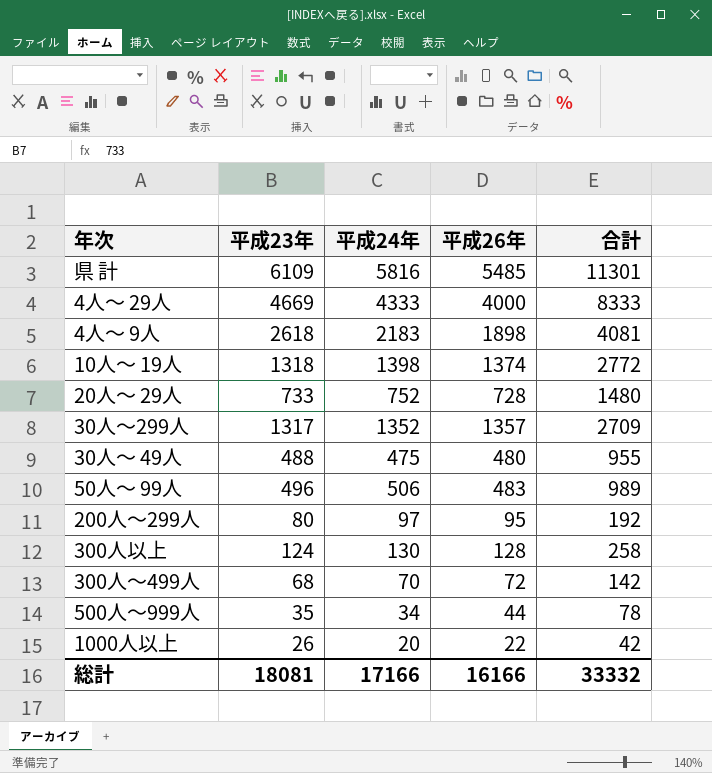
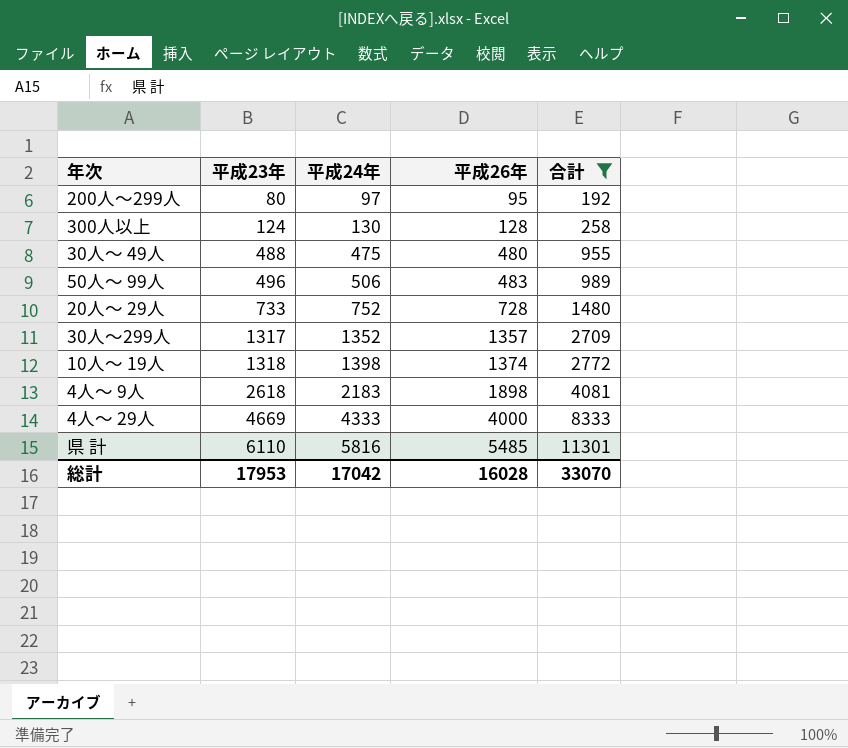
filter: none -> 合計 >= 192
row order: none -> 平成23年 ascending
県 計 | 平成23年: 6109 -> 6110
総計 | 平成23年: 18081 -> 17953
総計 | 平成24年: 17166 -> 17042
総計 | 平成26年: 16166 -> 16028
総計 | 合計: 33332 -> 33070

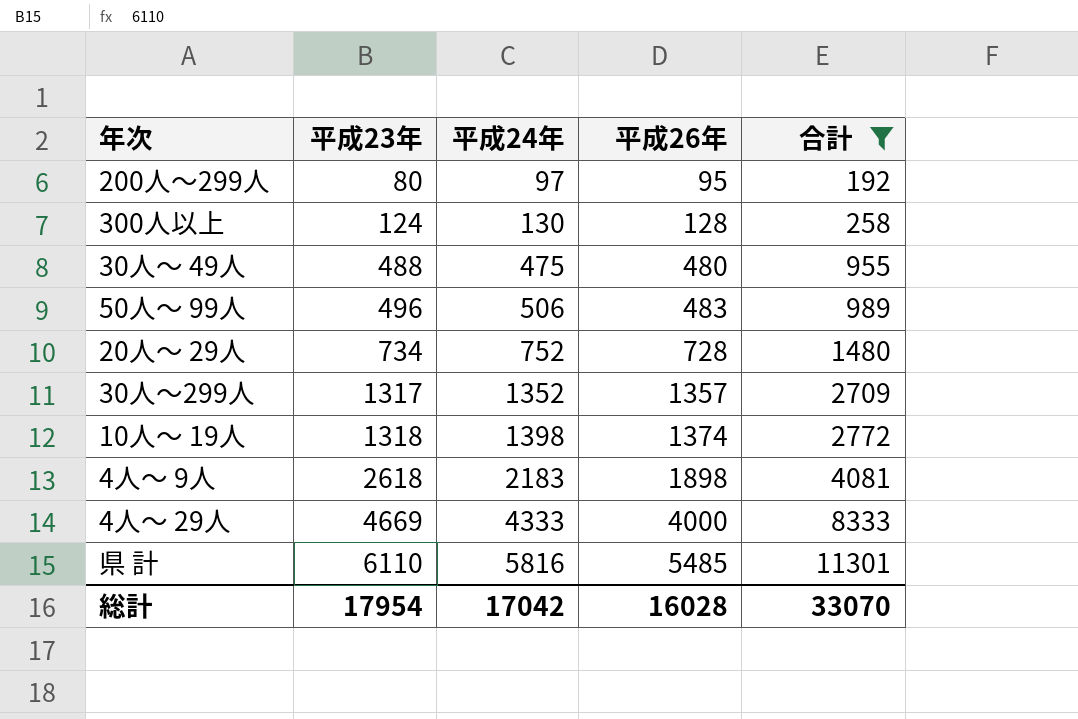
20人～ 29人 | 平成23年: 733 -> 734
総計 | 平成23年: 17953 -> 17954

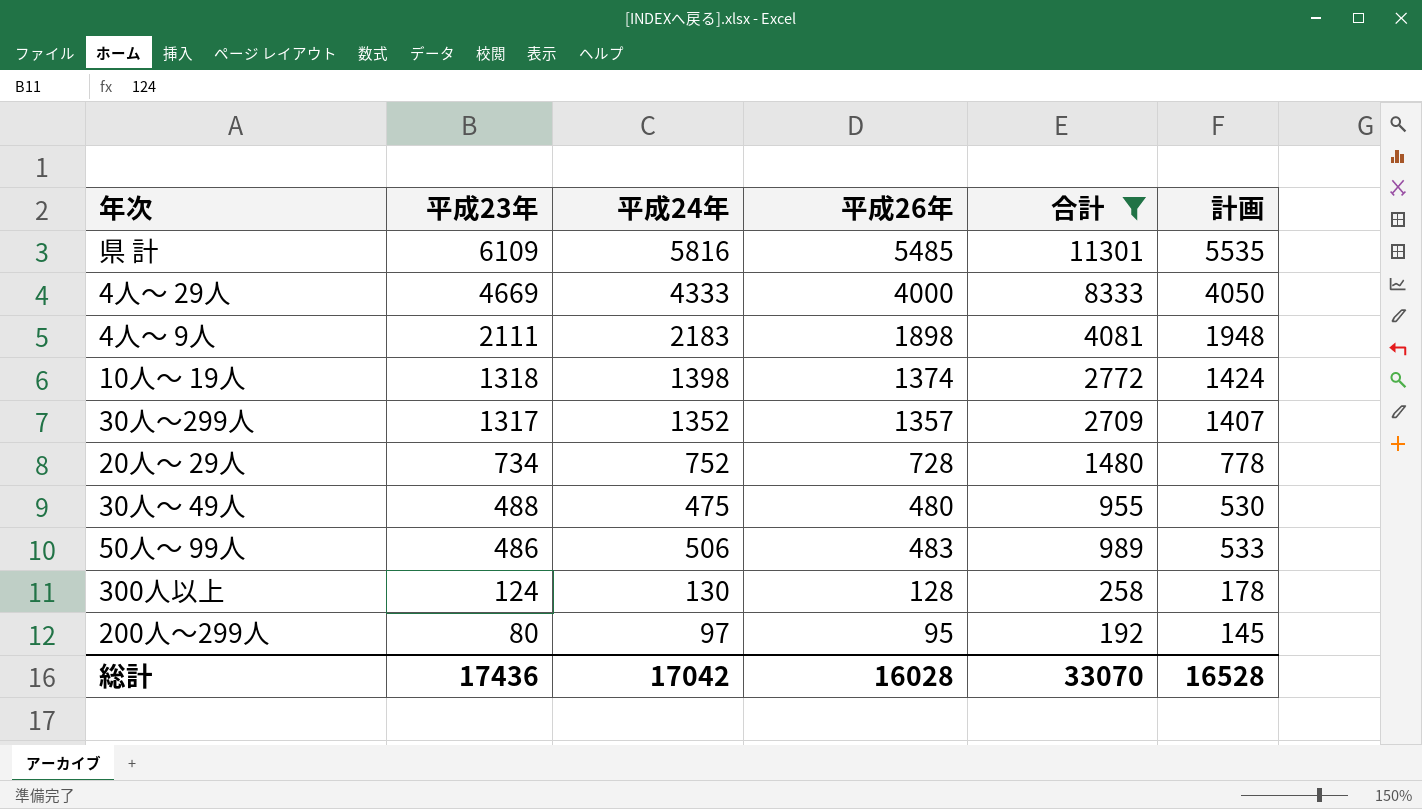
row order: 平成23年 ascending -> 平成23年 descending
column 計画 | formula: none -> [平成26年] + 50
県 計 | 平成23年: 6110 -> 6109
4人～ 9人 | 平成23年: 2618 -> 2111
50人～ 99人 | 平成23年: 496 -> 486
総計 | 平成23年: 17954 -> 17436

